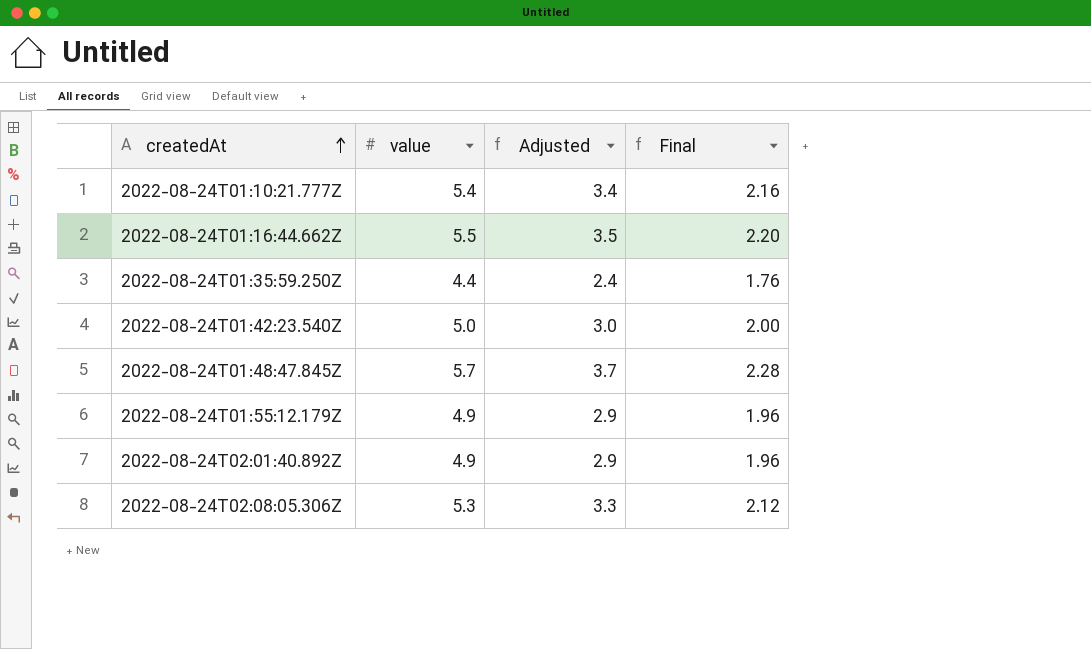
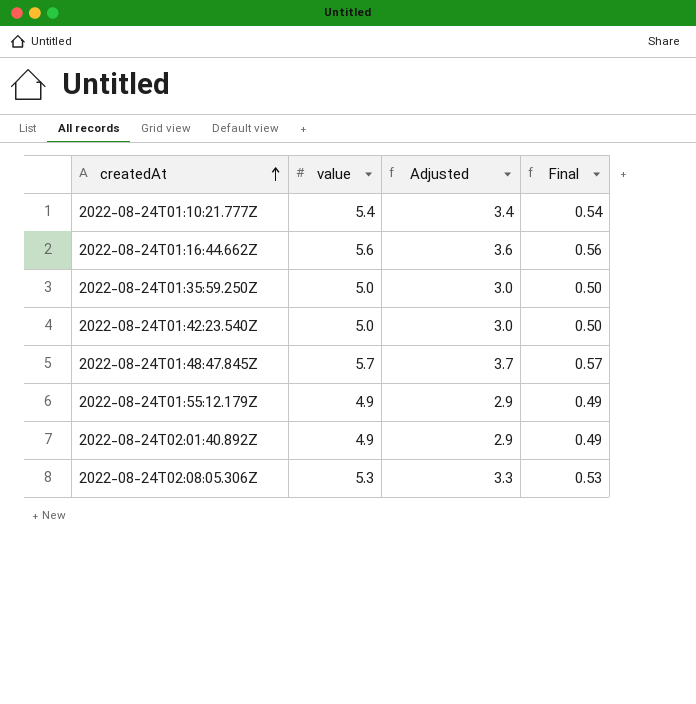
column Final | formula: [value] * 0.4 -> [value] * 0.1
2022-08-24T01:16:44.662Z | value: 5.5 -> 5.6
2022-08-24T01:16:44.662Z | Adjusted: 3.5 -> 3.6
2022-08-24T01:35:59.250Z | value: 4.4 -> 5.0
2022-08-24T01:35:59.250Z | Adjusted: 2.4 -> 3.0

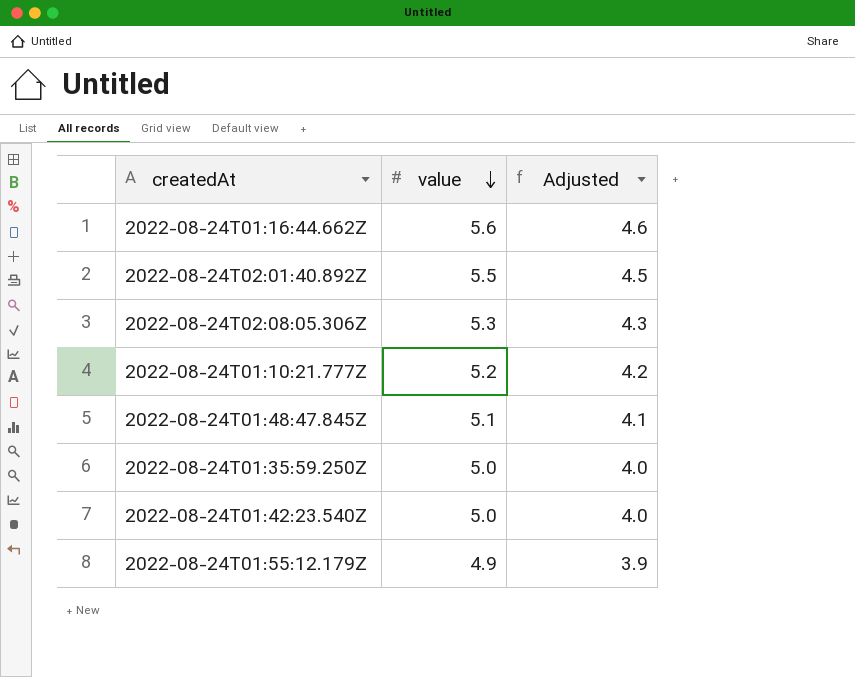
row order: createdAt ascending -> value descending
column Final | formula: [value] * 0.1 -> none
column Adjusted | formula: [value] - 2 -> [value] - 1
2022-08-24T02:01:40.892Z | value: 4.9 -> 5.5
2022-08-24T01:10:21.777Z | value: 5.4 -> 5.2
2022-08-24T01:48:47.845Z | value: 5.7 -> 5.1

